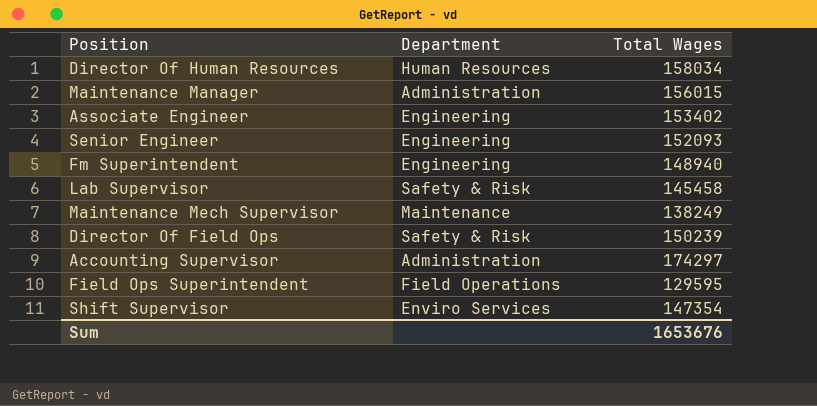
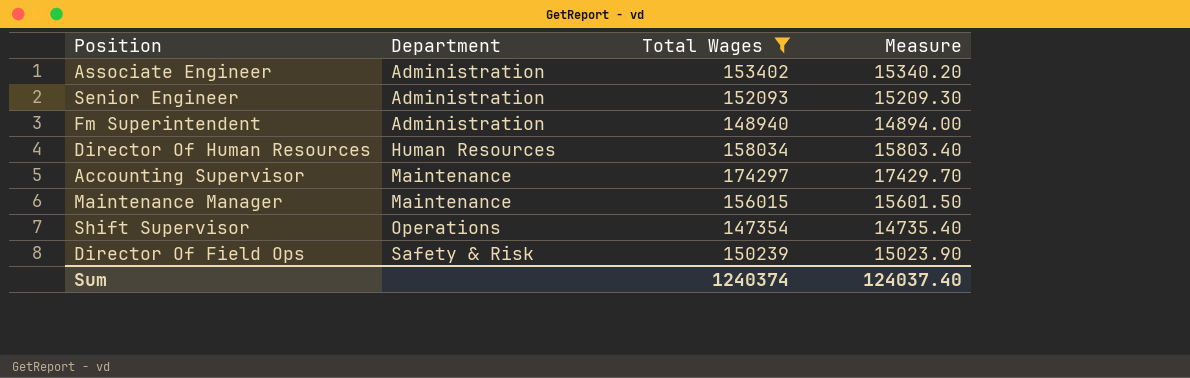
filter: none -> Total Wages >= 147354
row order: none -> Department ascending
column Measure | formula: none -> [Total Wages] * 0.1
Associate Engineer | Department: Engineering -> Administration
Senior Engineer | Department: Engineering -> Administration
Fm Superintendent | Department: Engineering -> Administration
Accounting Supervisor | Department: Administration -> Maintenance
Maintenance Manager | Department: Administration -> Maintenance
Shift Supervisor | Department: Enviro Services -> Operations
Sum | Total Wages: 1653676 -> 1240374

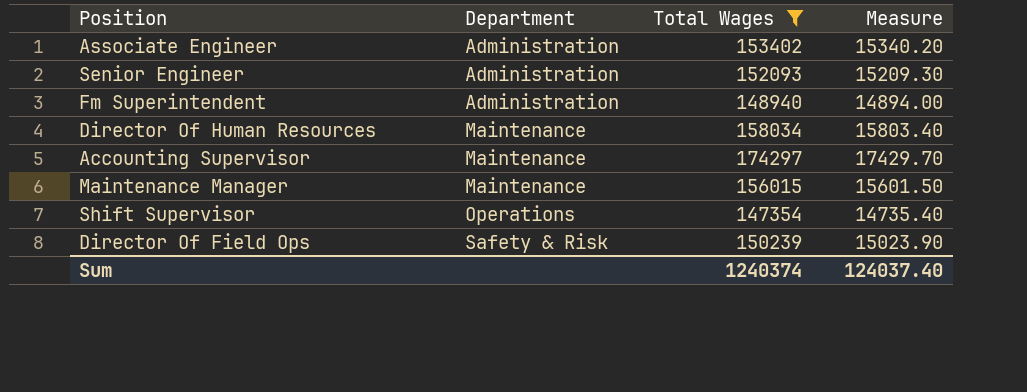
Director Of Human Resources | Department: Human Resources -> Maintenance

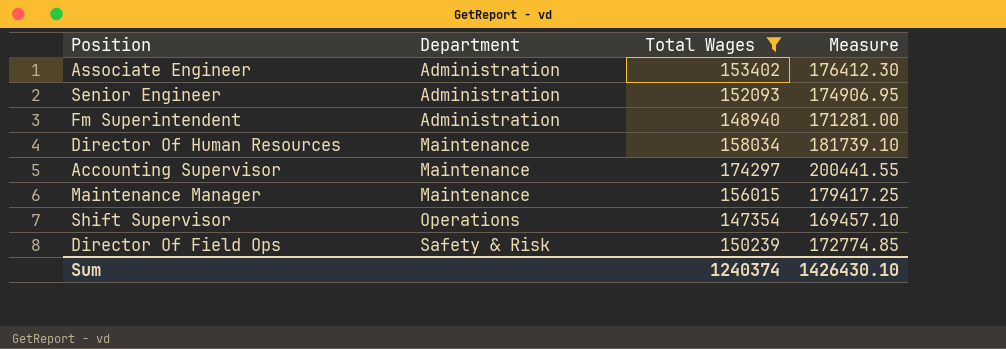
column Measure | formula: [Total Wages] * 0.1 -> [Total Wages] * 1.15
Sum | Measure: 124037.40 -> 1426430.10

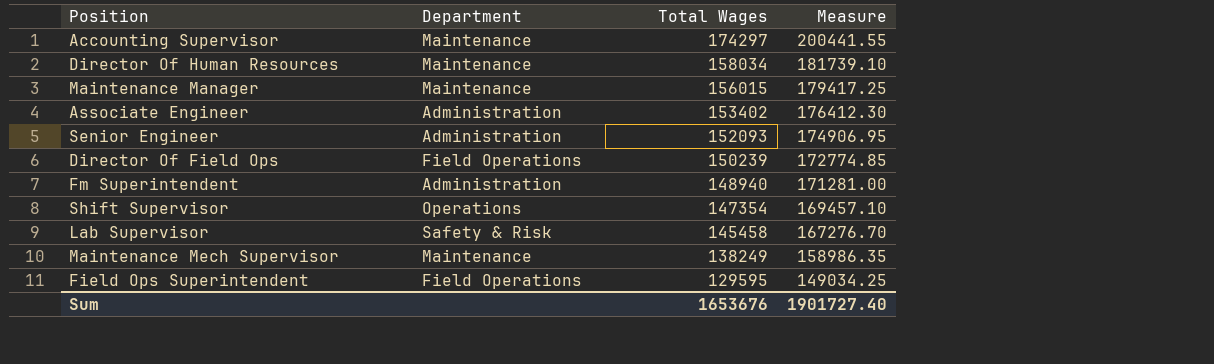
filter: Total Wages >= 147354 -> none
row order: Department ascending -> Total Wages descending
Director Of Field Ops | Department: Safety & Risk -> Field Operations
Sum | Total Wages: 1240374 -> 1653676
Sum | Measure: 1426430.10 -> 1901727.40

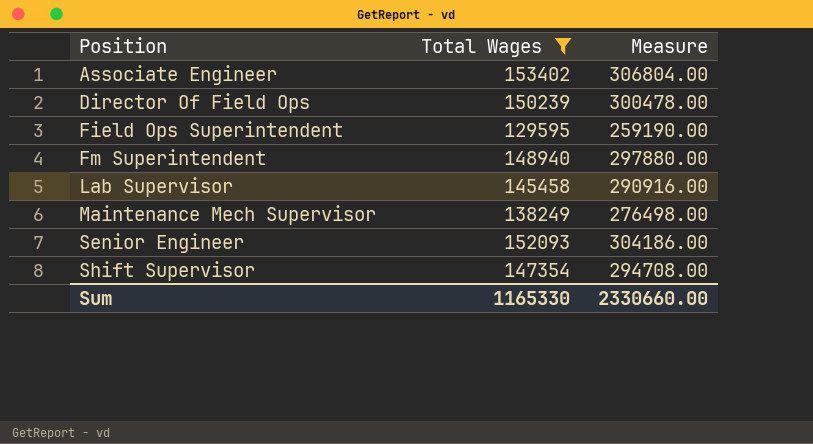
filter: none -> Total Wages <= 153402
row order: Total Wages descending -> Position ascending
column Department | position: 2 -> none
column Measure | formula: [Total Wages] * 1.15 -> [Total Wages] * 2
Sum | Total Wages: 1653676 -> 1165330
Sum | Measure: 1901727.40 -> 2330660.00

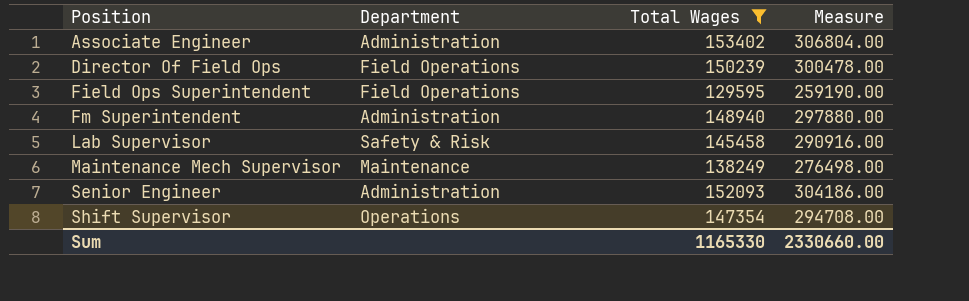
column Department | position: none -> 2

